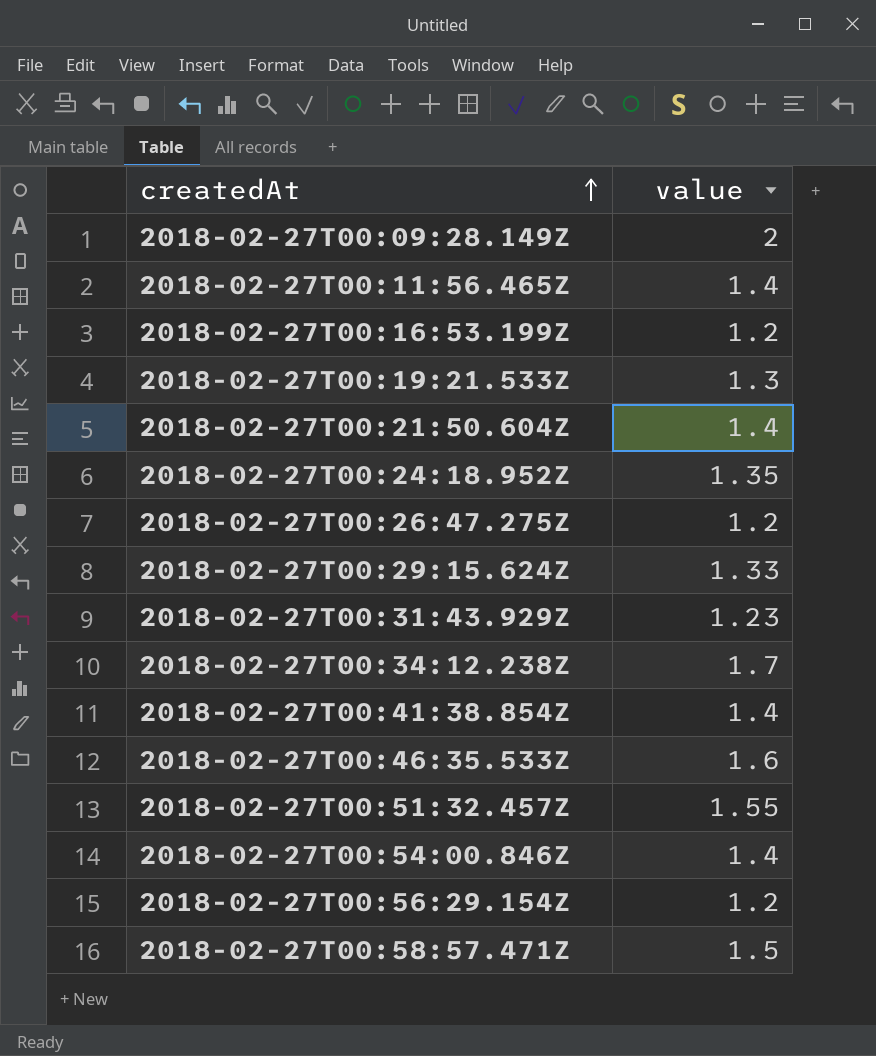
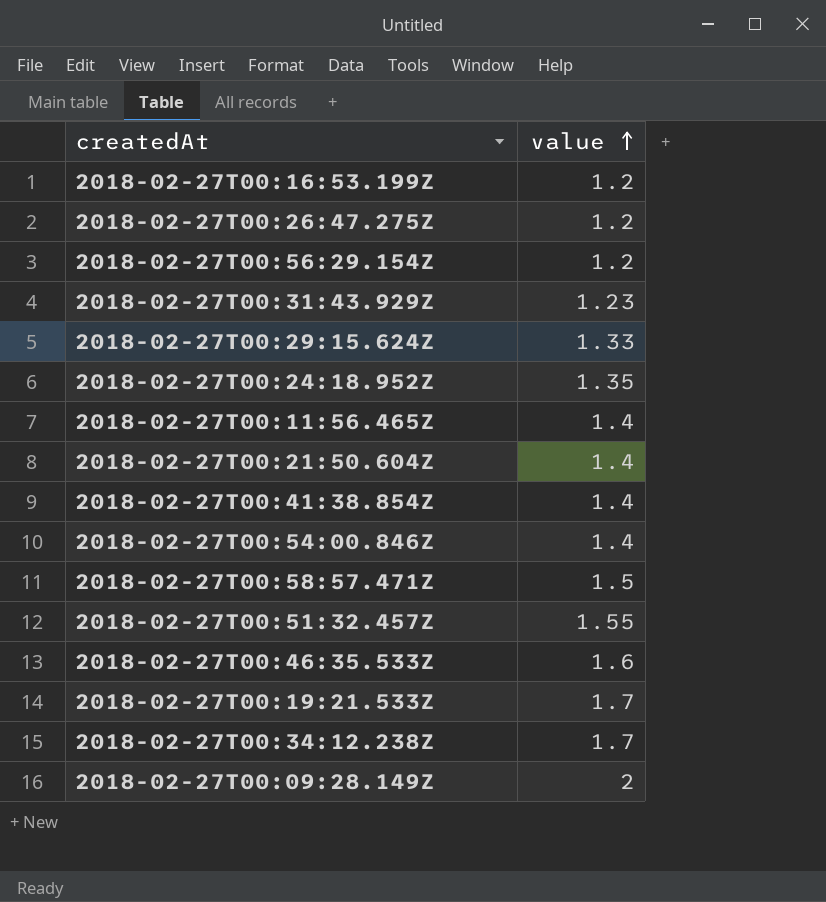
row order: createdAt ascending -> value ascending
2018-02-27T00:19:21.533Z | value: 1.3 -> 1.7

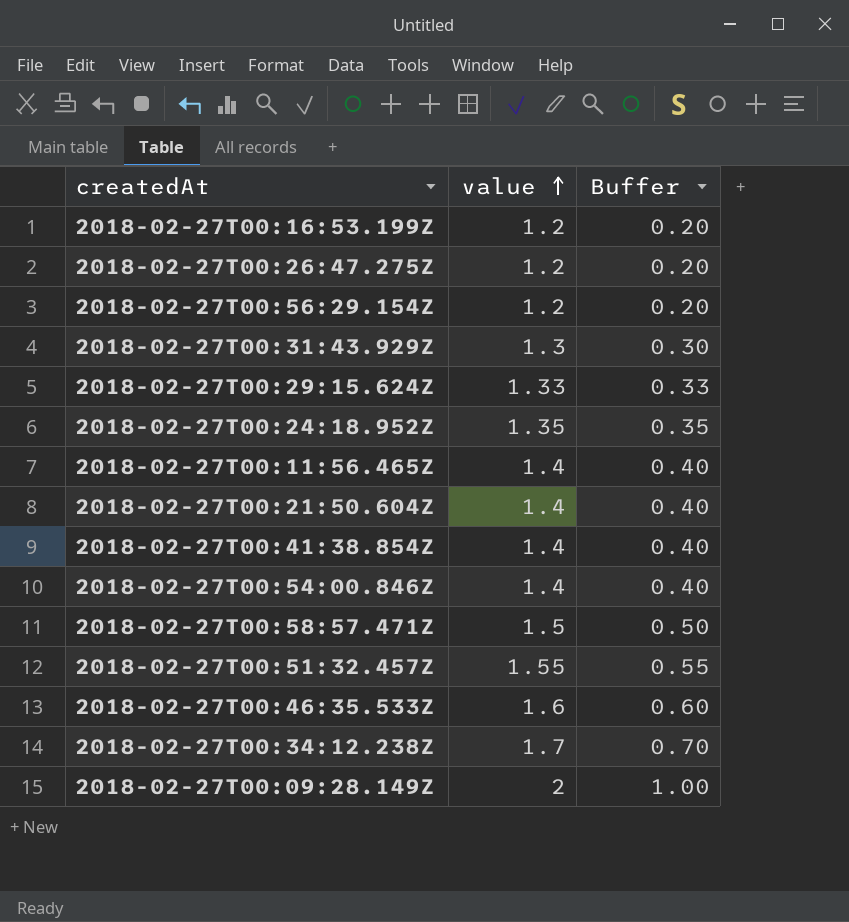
column Buffer | formula: none -> [value] - 1
row 2018-02-27T00:19:21.533Z: 1.7 -> none
2018-02-27T00:31:43.929Z | value: 1.23 -> 1.3

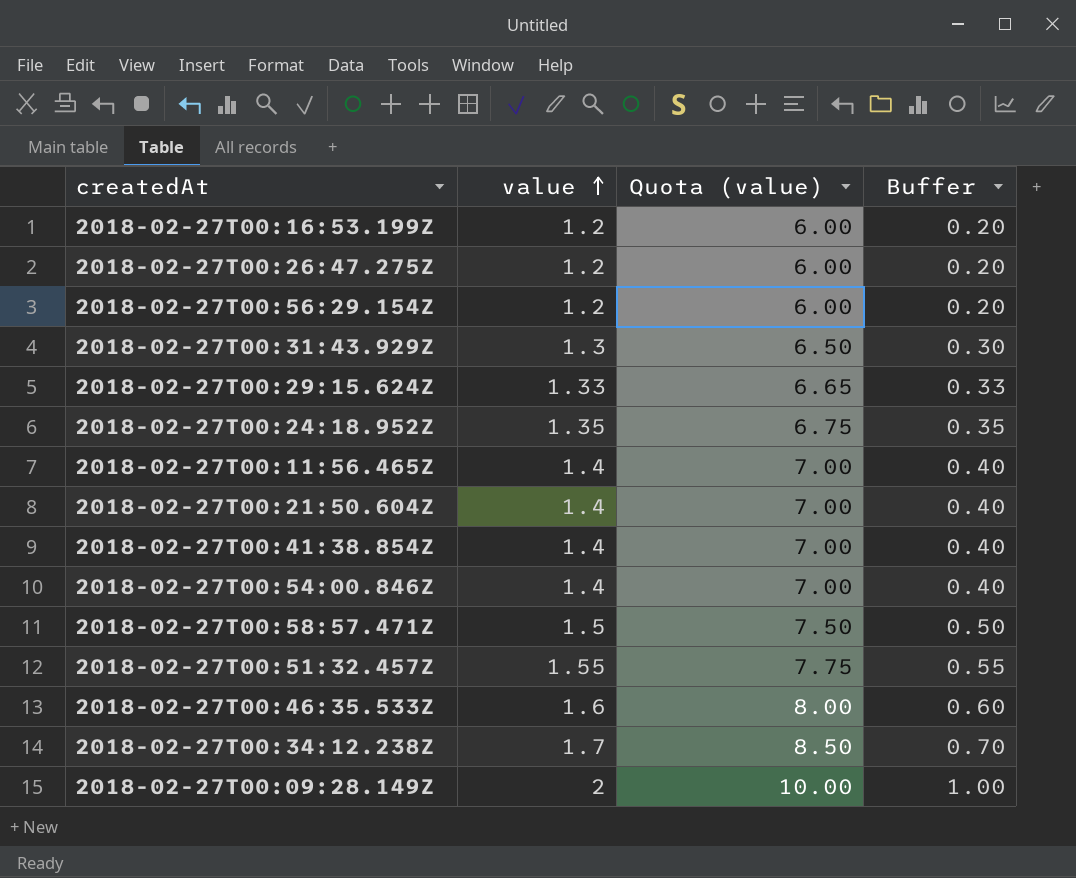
column Quota (value) | formula: none -> [value] * 5

